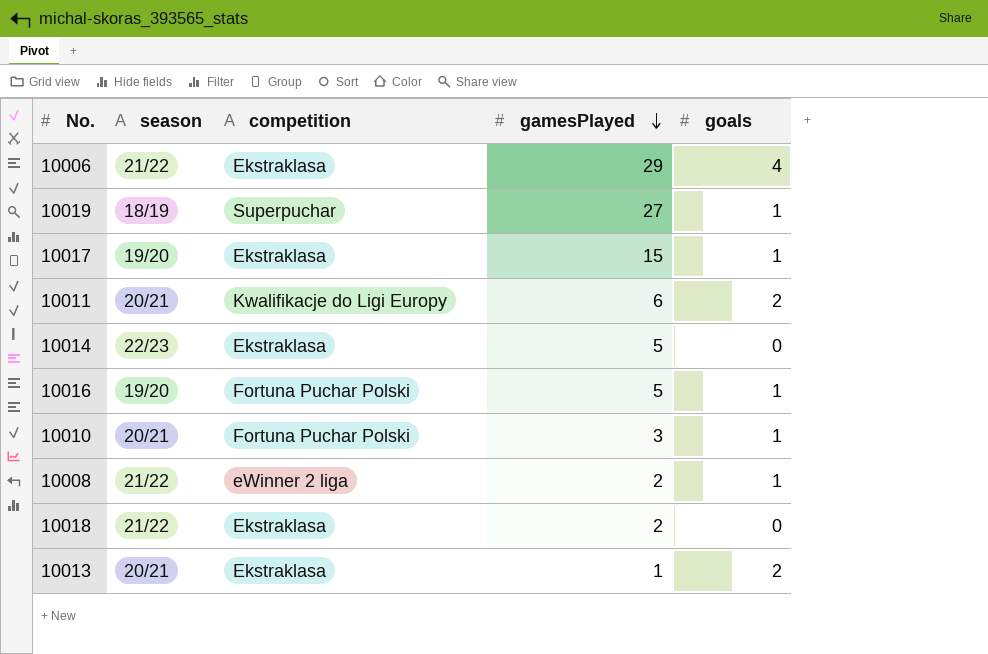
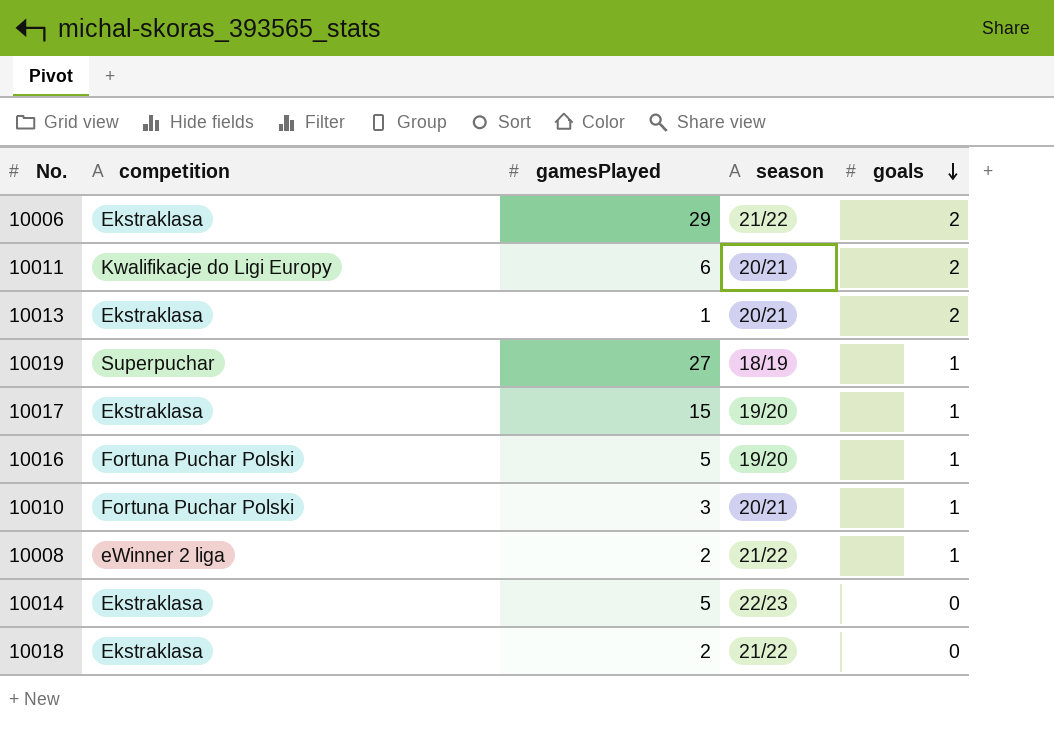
row order: gamesPlayed descending -> goals descending
column season | position: 2 -> 4
10006 | goals: 4 -> 2

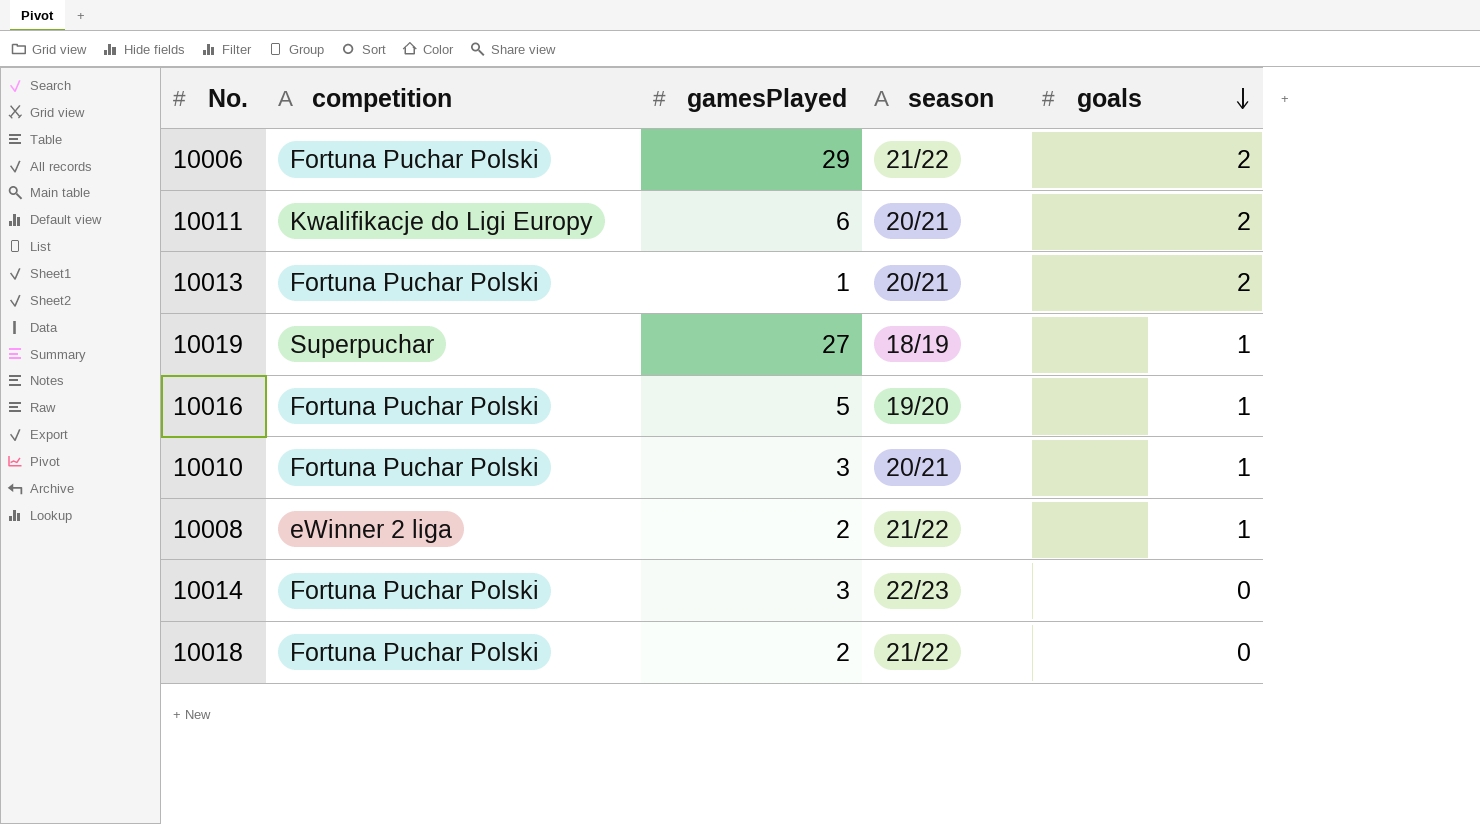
row 10017: Ekstraklasa | 15 | 19/20 | 1 -> none
10006 | competition: Ekstraklasa -> Fortuna Puchar Polski
10013 | competition: Ekstraklasa -> Fortuna Puchar Polski
10014 | competition: Ekstraklasa -> Fortuna Puchar Polski
10014 | gamesPlayed: 5 -> 3
10018 | competition: Ekstraklasa -> Fortuna Puchar Polski

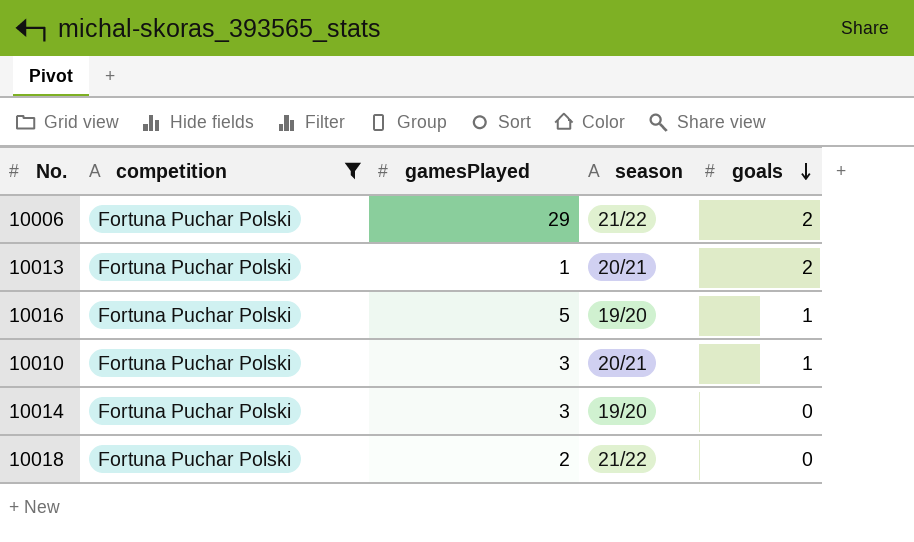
filter: none -> competition = Fortuna Puchar Polski
10014 | season: 22/23 -> 19/20

